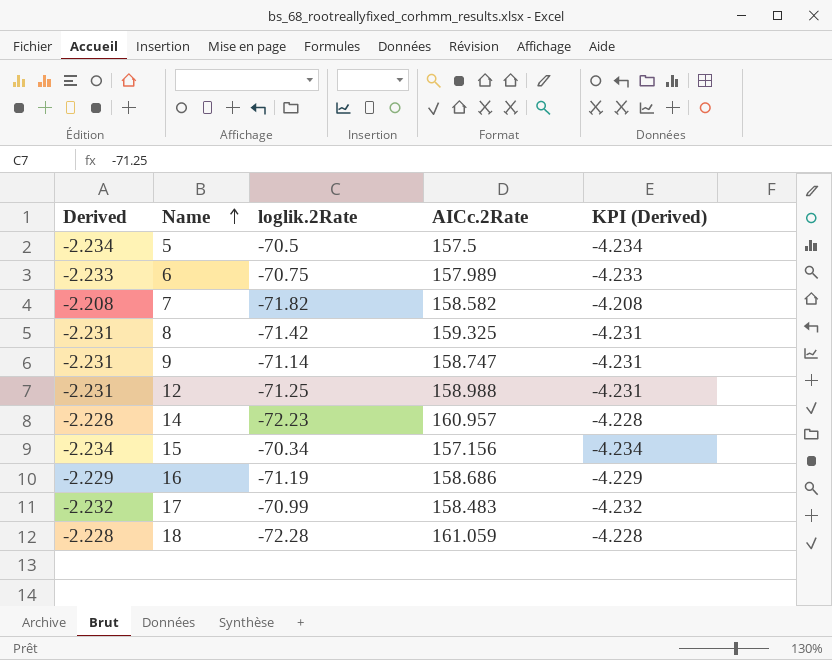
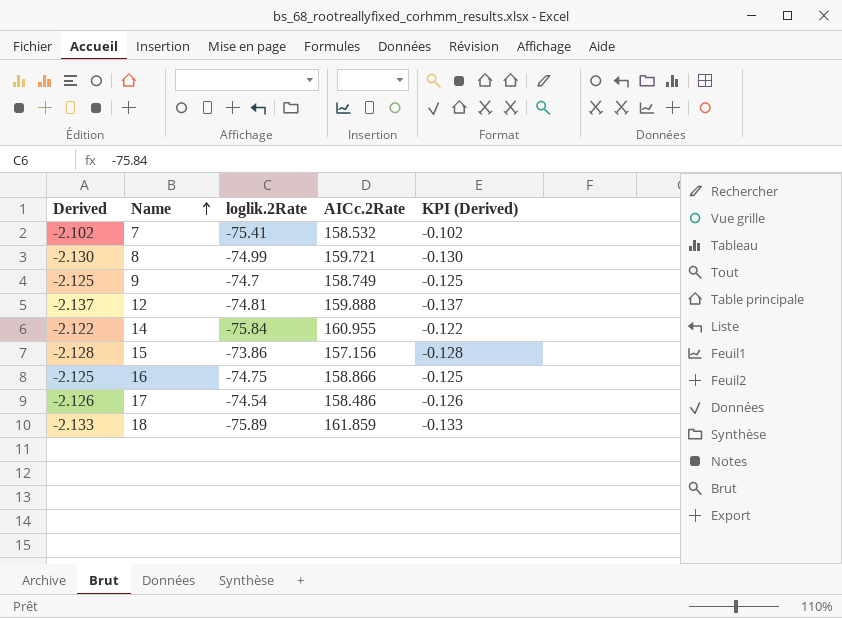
column KPI (Derived) | formula: [Derived] - 2 -> [Derived] + 2
row 5: -2.234 | -70.5 | 157.5 | -4.234 -> none
row 6: -2.233 | -70.75 | 157.989 | -4.233 -> none
7 | Derived: -2.208 -> -2.102
7 | loglik.2Rate: -71.82 -> -75.41
7 | AICc.2Rate: 158.582 -> 158.532
8 | Derived: -2.231 -> -2.130
8 | loglik.2Rate: -71.42 -> -74.99
8 | AICc.2Rate: 159.325 -> 159.721
9 | Derived: -2.231 -> -2.125
9 | loglik.2Rate: -71.14 -> -74.7
9 | AICc.2Rate: 158.747 -> 158.749
12 | Derived: -2.231 -> -2.137
12 | loglik.2Rate: -71.25 -> -74.81
12 | AICc.2Rate: 158.988 -> 159.888
14 | Derived: -2.228 -> -2.122
14 | loglik.2Rate: -72.23 -> -75.84
14 | AICc.2Rate: 160.957 -> 160.955
15 | Derived: -2.234 -> -2.128
15 | loglik.2Rate: -70.34 -> -73.86
16 | Derived: -2.229 -> -2.125
16 | loglik.2Rate: -71.19 -> -74.75
16 | AICc.2Rate: 158.686 -> 158.866
17 | Derived: -2.232 -> -2.126
17 | loglik.2Rate: -70.99 -> -74.54
17 | AICc.2Rate: 158.483 -> 158.486
18 | Derived: -2.228 -> -2.133
18 | loglik.2Rate: -72.28 -> -75.89
18 | AICc.2Rate: 161.059 -> 161.859

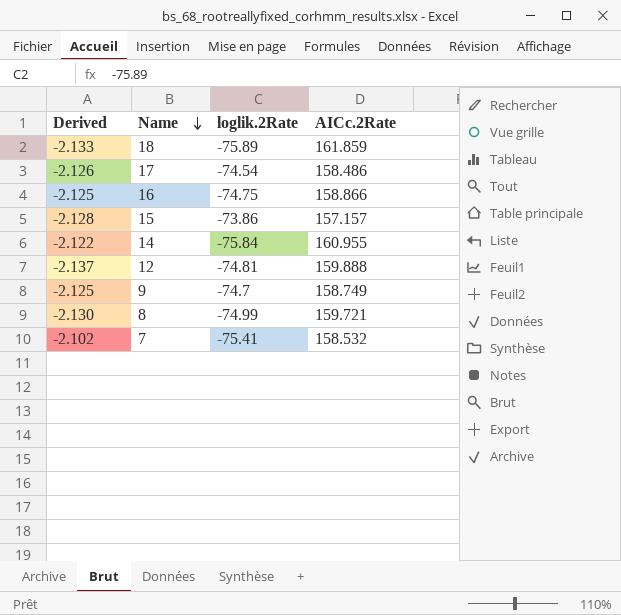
row order: Name ascending -> Name descending
column KPI (Derived) | formula: [Derived] + 2 -> none
15 | AICc.2Rate: 157.156 -> 157.157

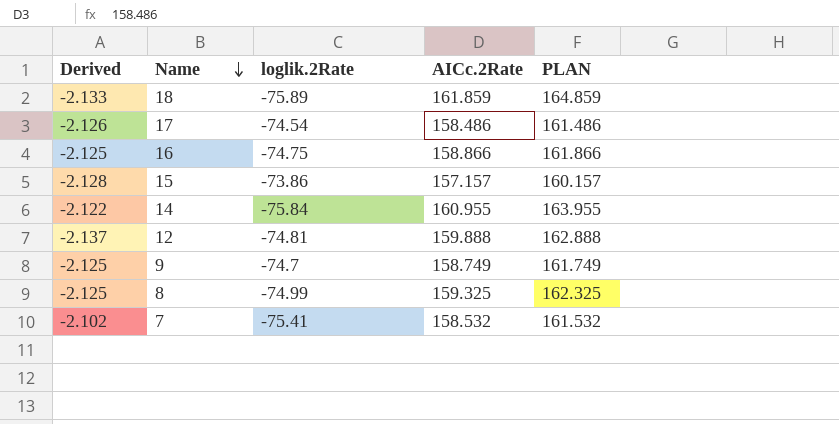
column PLAN | formula: none -> [AICc.2Rate] + 3
8 | Derived: -2.130 -> -2.125
8 | AICc.2Rate: 159.721 -> 159.325

